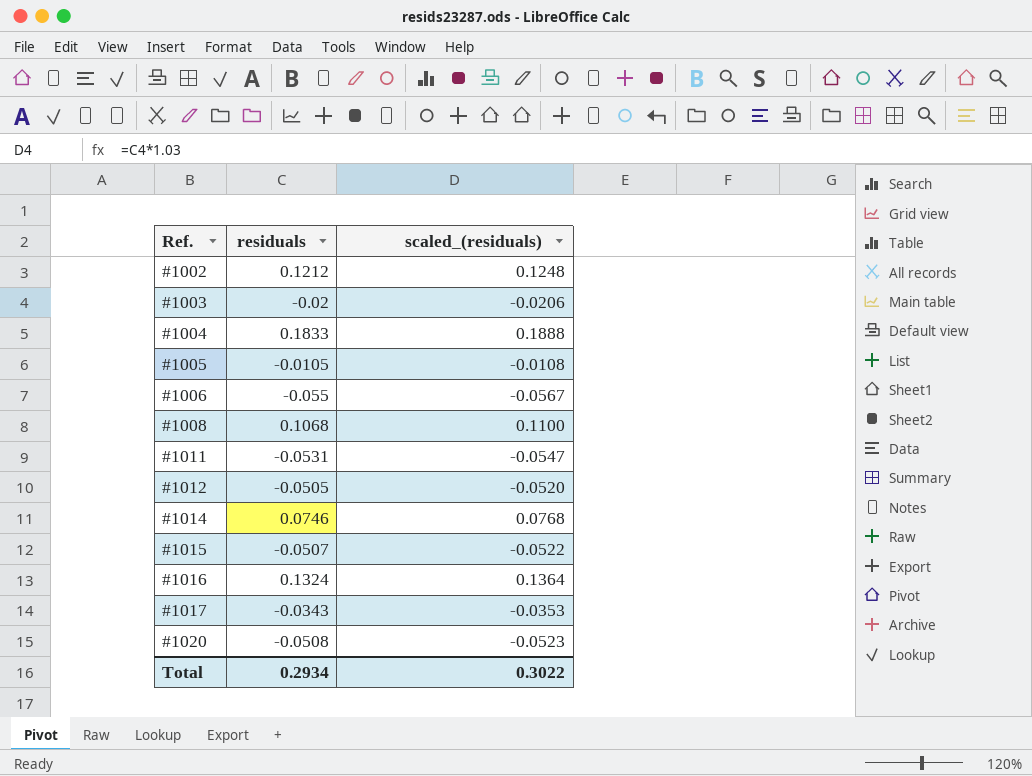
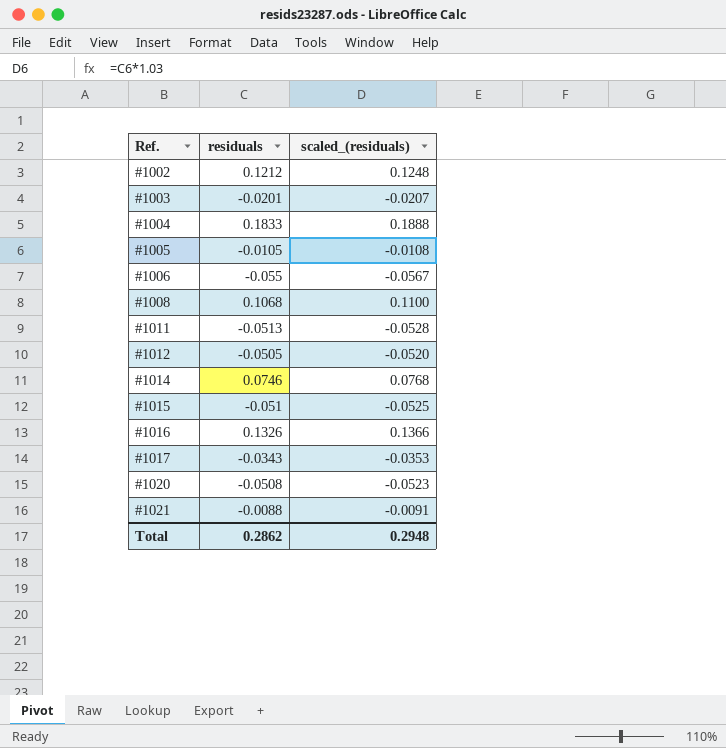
#1003 | residuals: -0.02 -> -0.0201
#1003 | scaled_(residuals): -0.0206 -> -0.0207
#1011 | residuals: -0.0531 -> -0.0513
#1011 | scaled_(residuals): -0.0547 -> -0.0528
#1015 | residuals: -0.0507 -> -0.051
#1015 | scaled_(residuals): -0.0522 -> -0.0525
#1016 | residuals: 0.1324 -> 0.1326
#1016 | scaled_(residuals): 0.1364 -> 0.1366
row #1021: none -> -0.0088 | -0.0091
Total | residuals: 0.2934 -> 0.2862
Total | scaled_(residuals): 0.3022 -> 0.2948

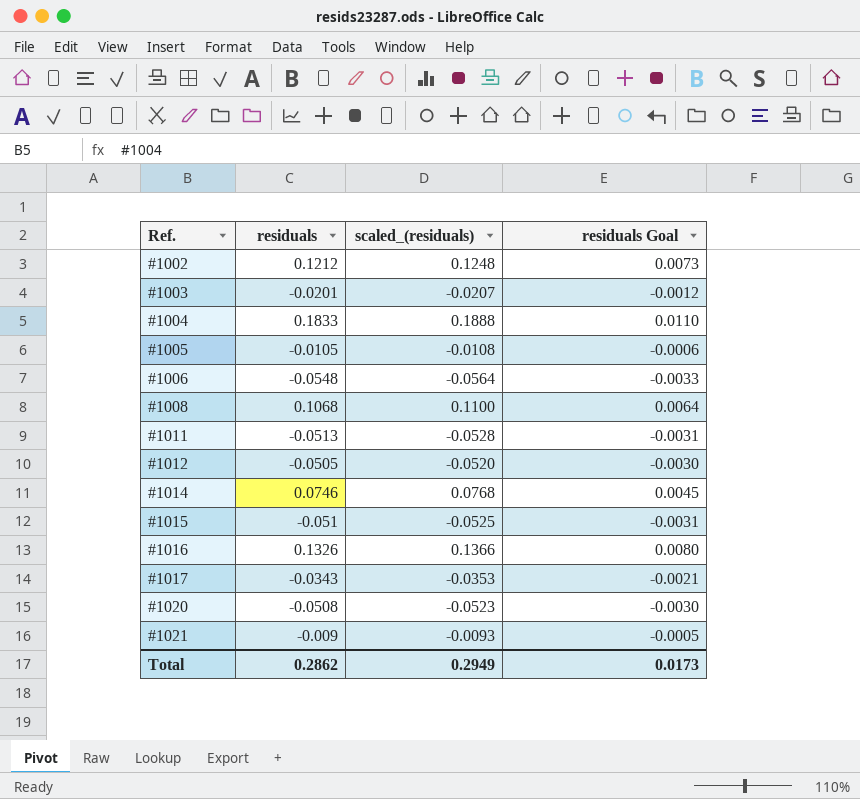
column residuals Goal | formula: none -> [residuals] * 0.06
#1006 | residuals: -0.055 -> -0.0548
#1006 | scaled_(residuals): -0.0567 -> -0.0564
#1021 | residuals: -0.0088 -> -0.009
#1021 | scaled_(residuals): -0.0091 -> -0.0093
Total | scaled_(residuals): 0.2948 -> 0.2949

